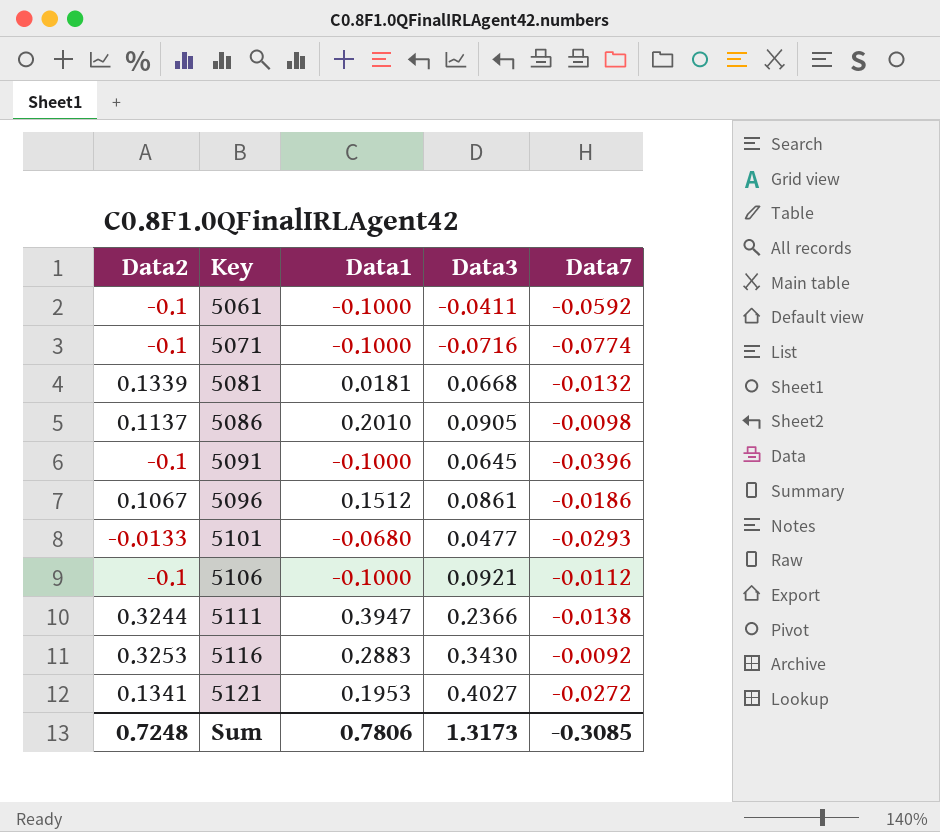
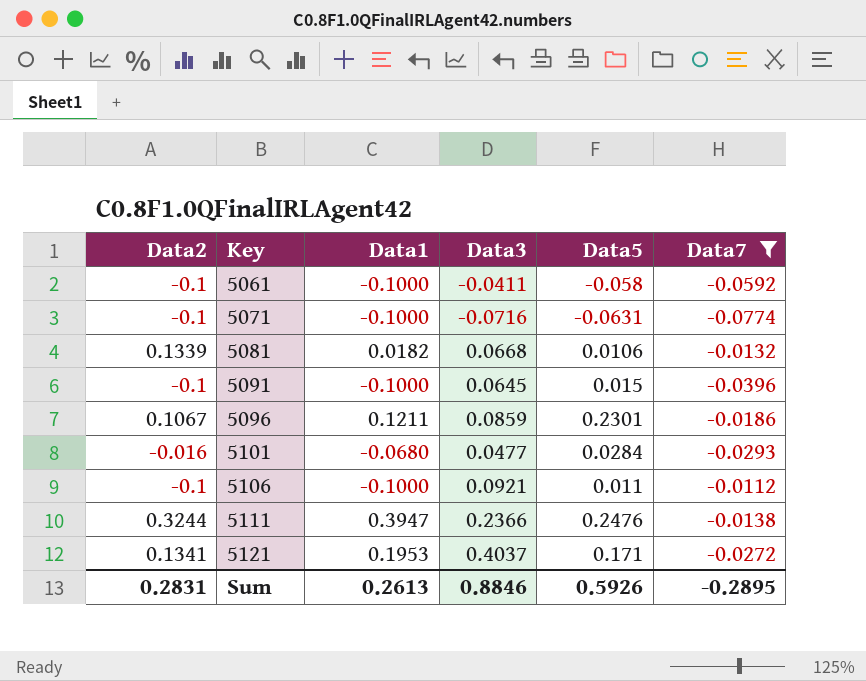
filter: none -> Data7 <= -0.0112
column Data5 | position: none -> 5
5081 | Data1: 0.0181 -> 0.0182
5096 | Data1: 0.1512 -> 0.1211
5096 | Data3: 0.0861 -> 0.0859
5101 | Data2: -0.0133 -> -0.016
5121 | Data3: 0.4027 -> 0.4037
Sum | Data2: 0.7248 -> 0.2831
Sum | Data1: 0.7806 -> 0.2613
Sum | Data3: 1.3173 -> 0.8846
Sum | Data7: -0.3085 -> -0.2895

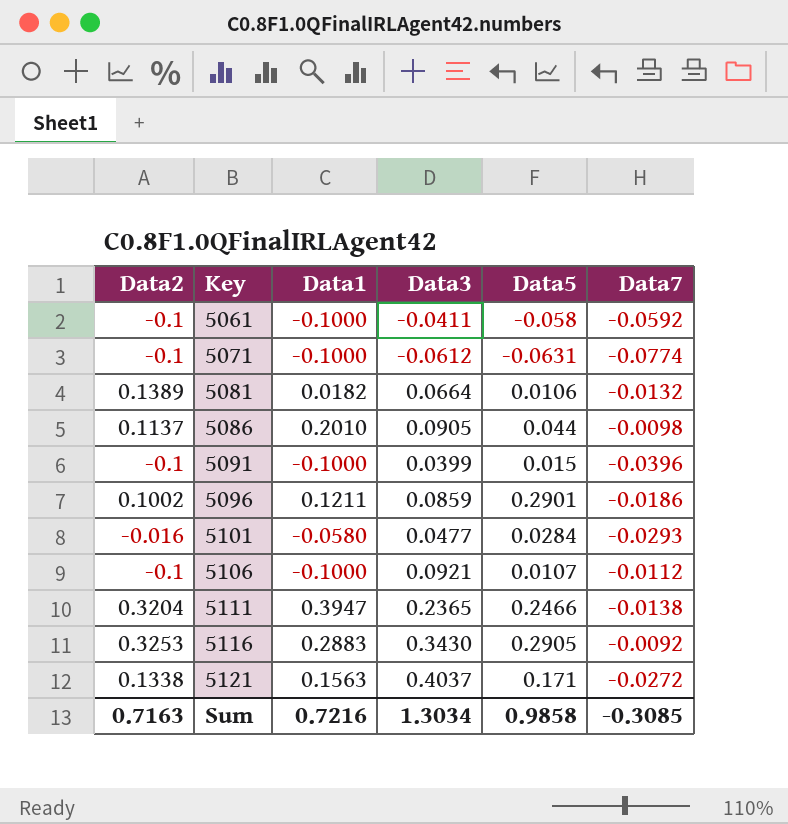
filter: Data7 <= -0.0112 -> none
5071 | Data3: -0.0716 -> -0.0612
5081 | Data2: 0.1339 -> 0.1389
5081 | Data3: 0.0668 -> 0.0664
5091 | Data3: 0.0645 -> 0.0399
5096 | Data2: 0.1067 -> 0.1002
5096 | Data5: 0.2301 -> 0.2901
5101 | Data1: -0.0680 -> -0.0580
5106 | Data5: 0.011 -> 0.0107
5111 | Data2: 0.3244 -> 0.3204
5111 | Data3: 0.2366 -> 0.2365
5111 | Data5: 0.2476 -> 0.2466
5121 | Data2: 0.1341 -> 0.1338
5121 | Data1: 0.1953 -> 0.1563
Sum | Data2: 0.2831 -> 0.7163
Sum | Data1: 0.2613 -> 0.7216
Sum | Data3: 0.8846 -> 1.3034
Sum | Data5: 0.5926 -> 0.9858
Sum | Data7: -0.2895 -> -0.3085

